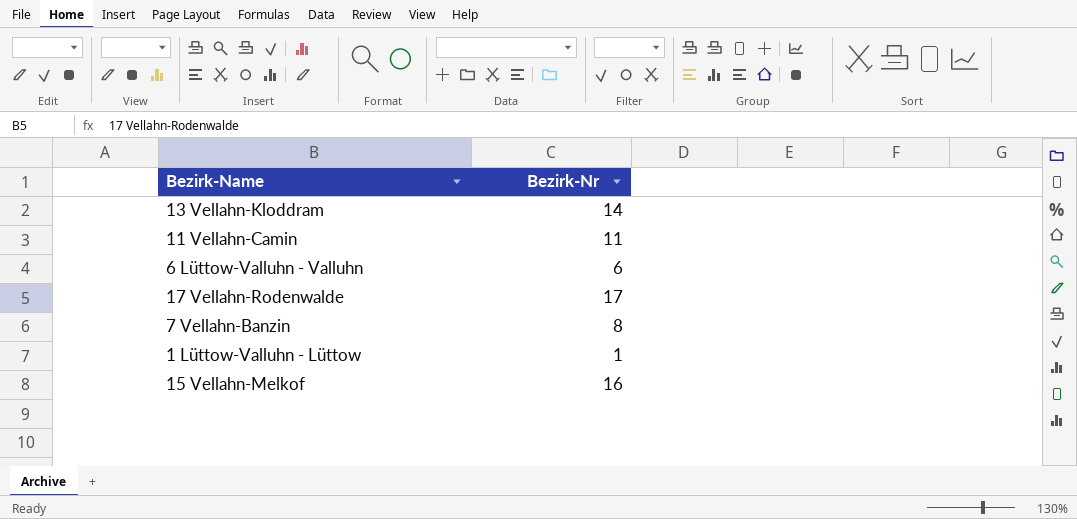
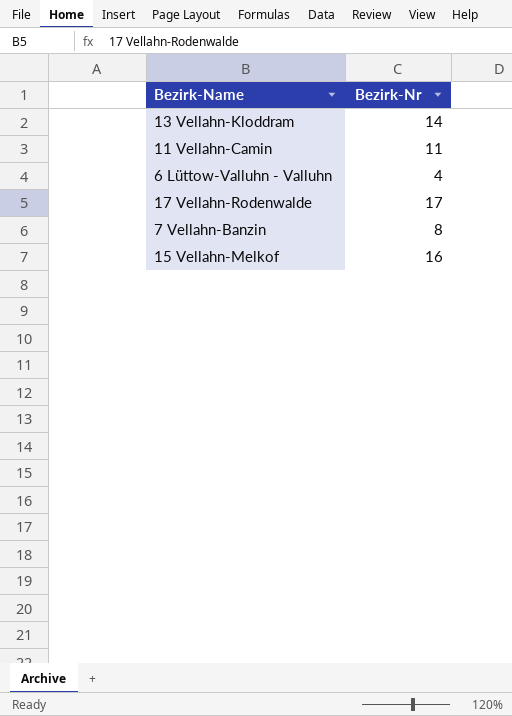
row 1 Lüttow-Valluhn - Lüttow: 1 -> none
6 Lüttow-Valluhn - Valluhn | Bezirk-Nr: 6 -> 4

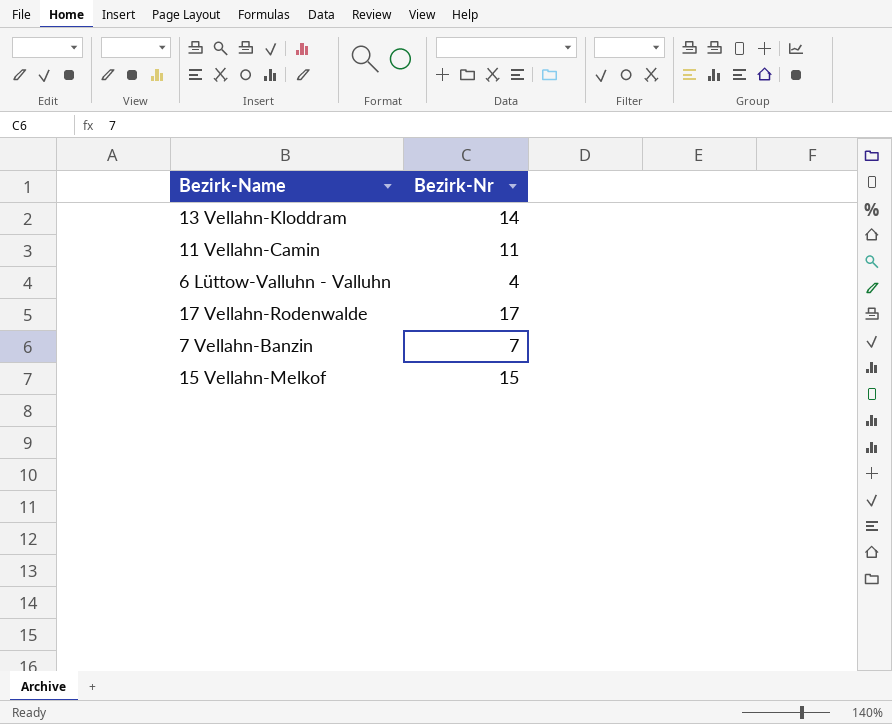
7 Vellahn-Banzin | Bezirk-Nr: 8 -> 7
15 Vellahn-Melkof | Bezirk-Nr: 16 -> 15

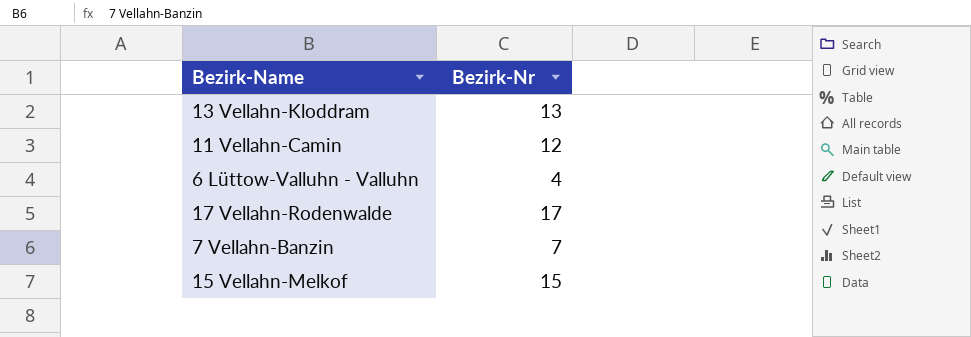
13 Vellahn-Kloddram | Bezirk-Nr: 14 -> 13
11 Vellahn-Camin | Bezirk-Nr: 11 -> 12

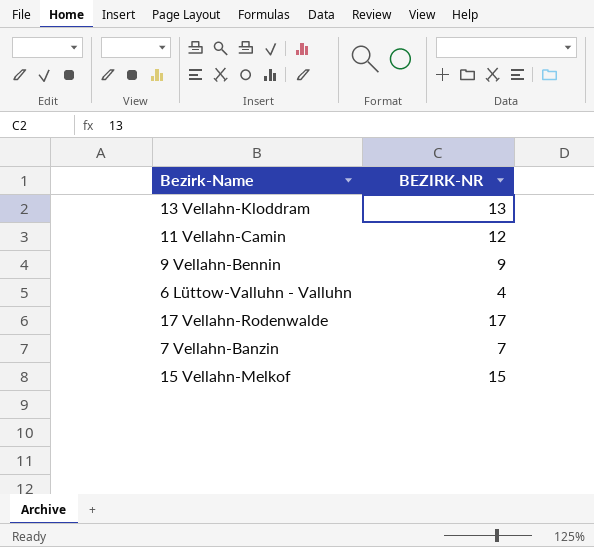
column name: Bezirk-Nr -> BEZIRK-NR
row 9 Vellahn-Bennin: none -> 9

